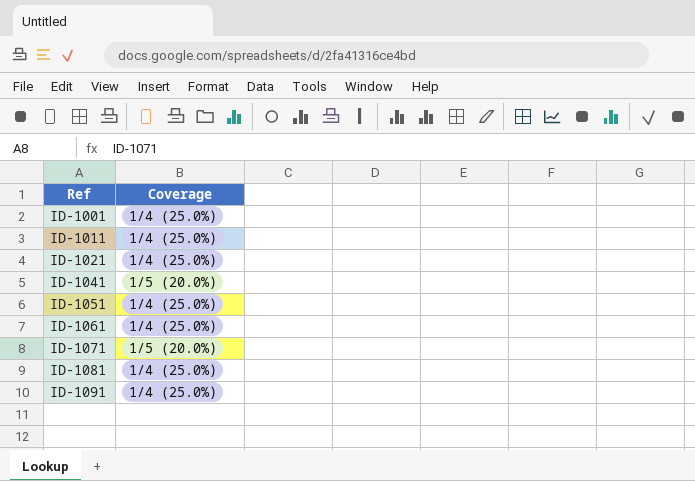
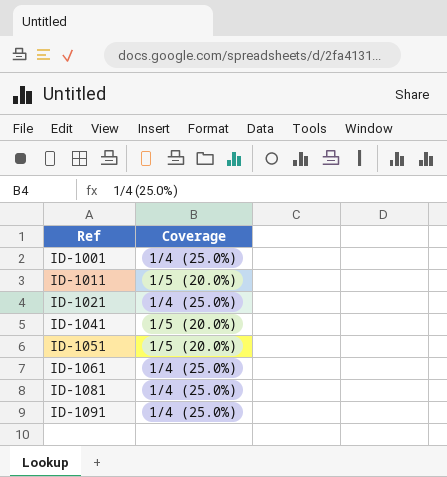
row ID-1071: 1/5 (20.0%) -> none
ID-1011 | Coverage: 1/4 (25.0%) -> 1/5 (20.0%)
ID-1051 | Coverage: 1/4 (25.0%) -> 1/5 (20.0%)

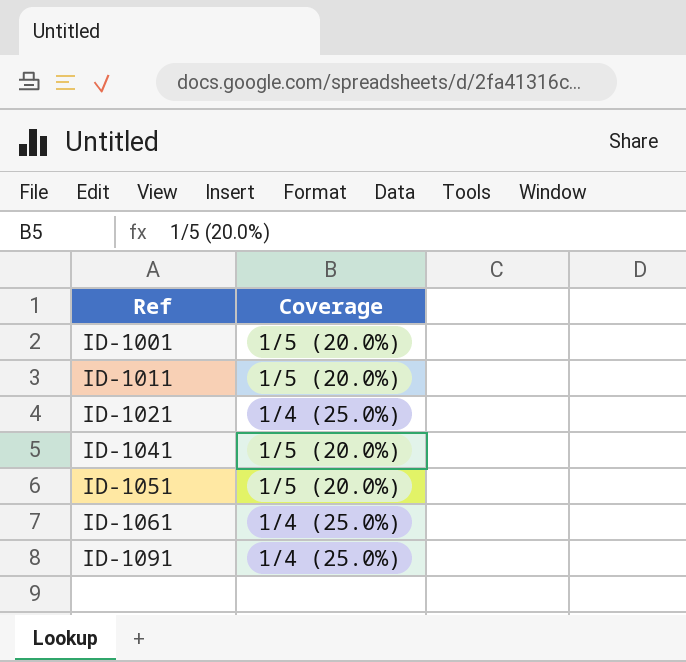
row ID-1081: 1/4 (25.0%) -> none
ID-1001 | Coverage: 1/4 (25.0%) -> 1/5 (20.0%)

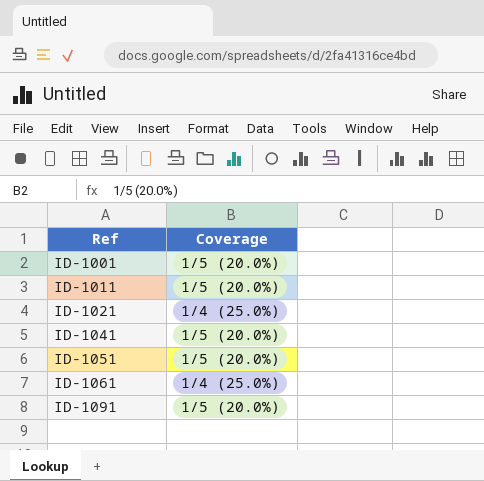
ID-1091 | Coverage: 1/4 (25.0%) -> 1/5 (20.0%)

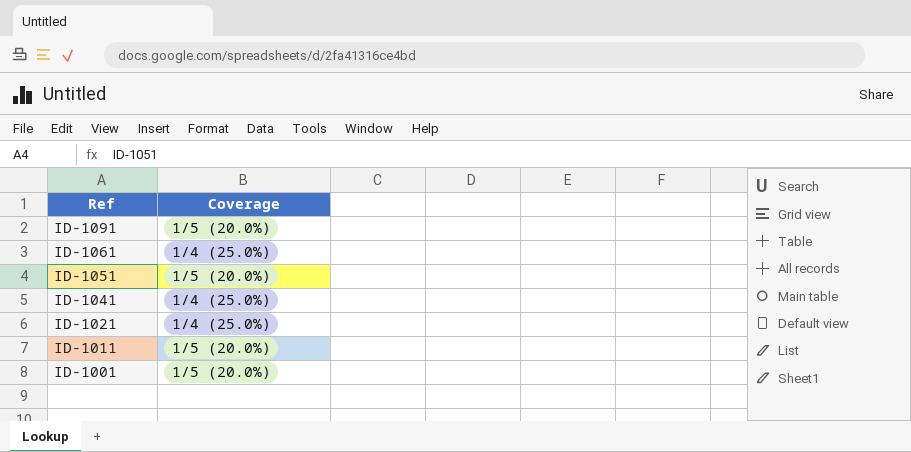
row order: Ref ascending -> Ref descending
ID-1041 | Coverage: 1/5 (20.0%) -> 1/4 (25.0%)

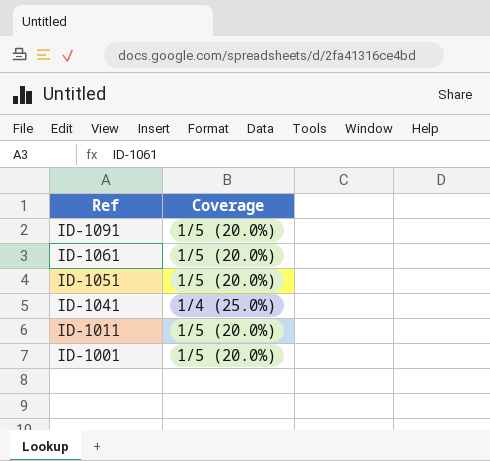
row ID-1021: 1/4 (25.0%) -> none
ID-1061 | Coverage: 1/4 (25.0%) -> 1/5 (20.0%)

